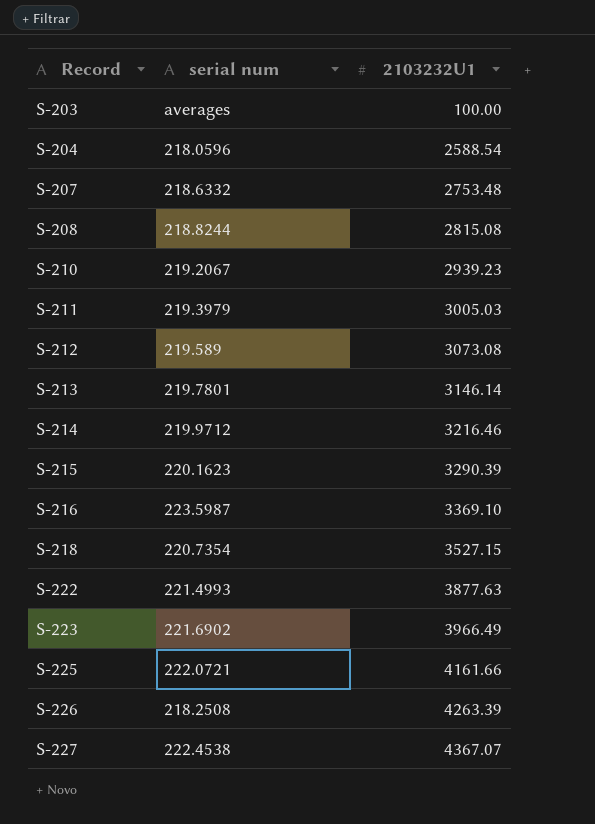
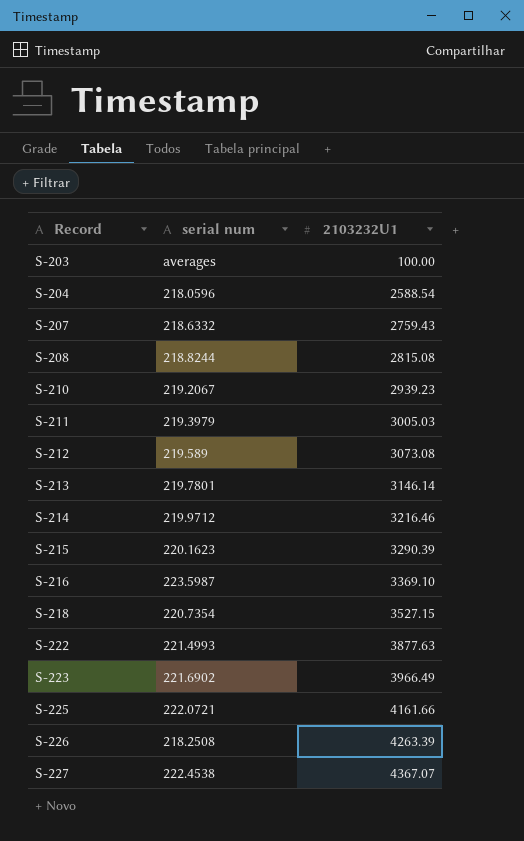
S-207 | 2103232U1: 2753.48 -> 2759.43

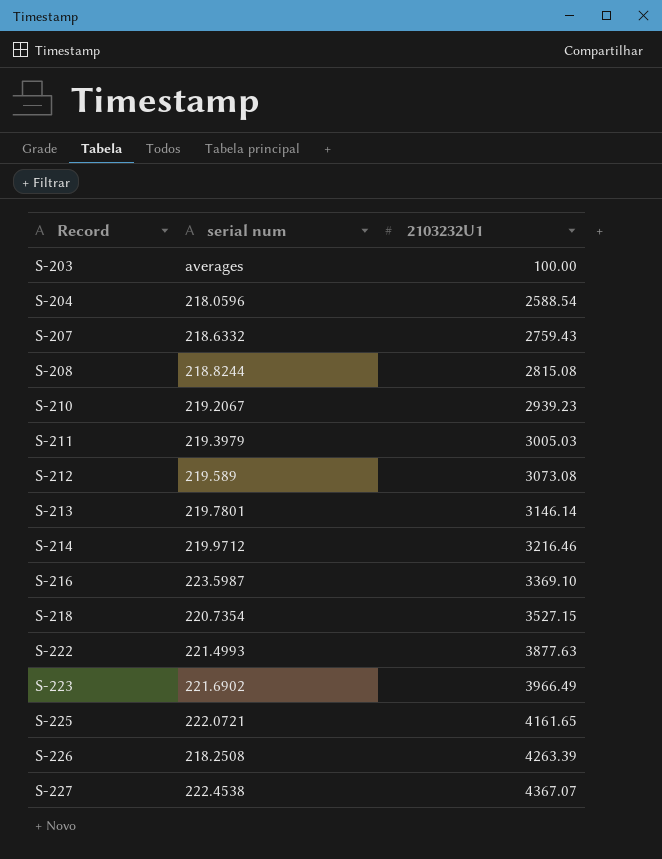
row S-215: 220.1623 | 3290.39 -> none
S-225 | 2103232U1: 4161.66 -> 4161.65

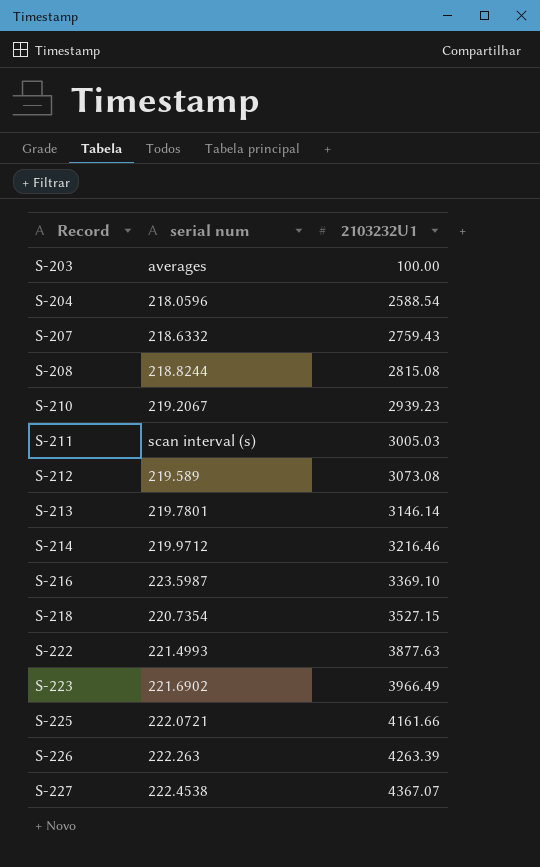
S-211 | serial num: 219.3979 -> scan interval (s)
S-225 | 2103232U1: 4161.65 -> 4161.66
S-226 | serial num: 218.2508 -> 222.263

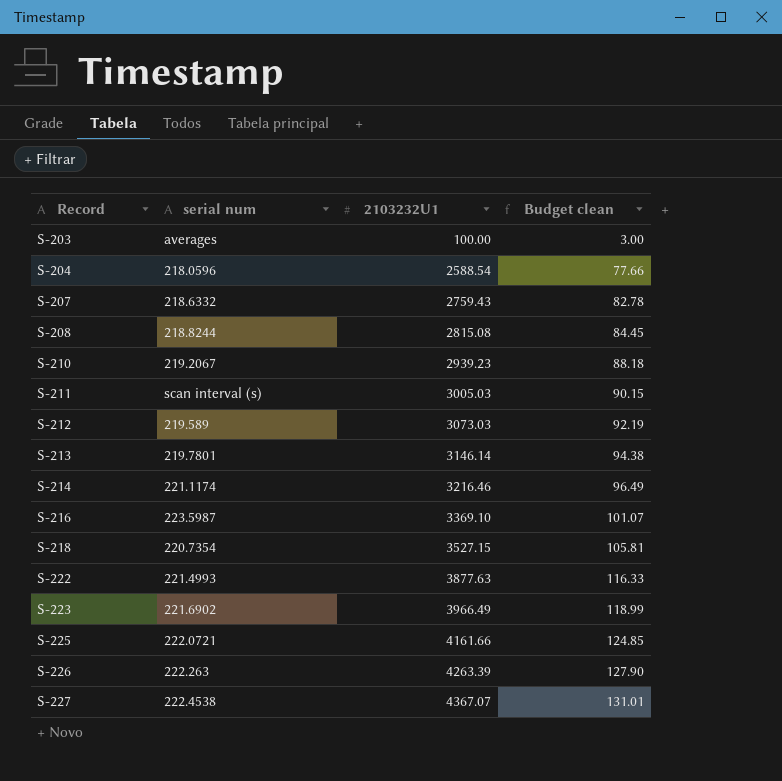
column Budget clean | formula: none -> [2103232U1] * 0.03
S-212 | 2103232U1: 3073.08 -> 3073.03
S-214 | serial num: 219.9712 -> 221.1174

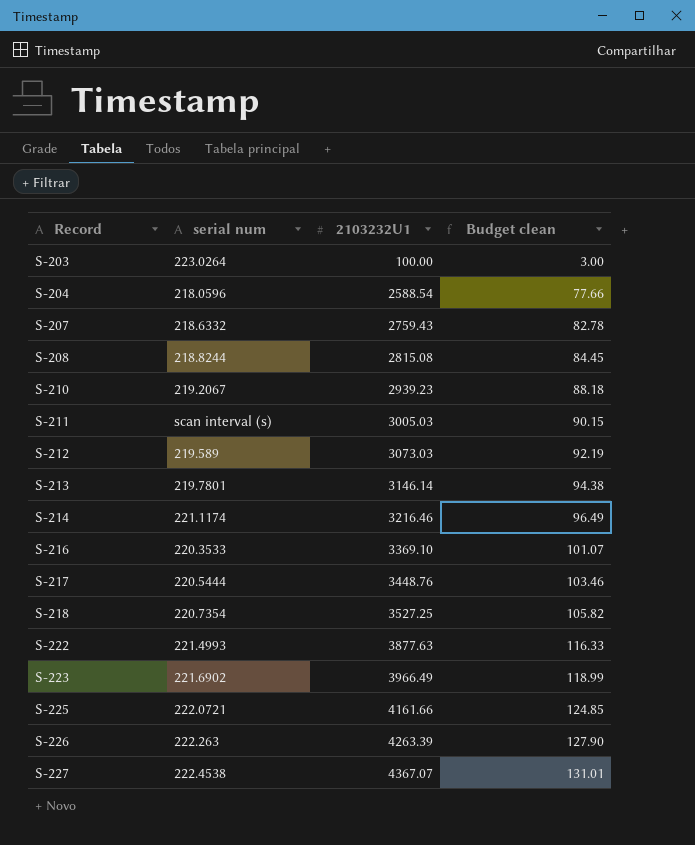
S-203 | serial num: averages -> 223.0264
S-216 | serial num: 223.5987 -> 220.3533
row S-217: none -> 220.5444 | 3448.76 | 103.46
S-218 | 2103232U1: 3527.15 -> 3527.25
S-218 | Budget clean: 105.81 -> 105.82

